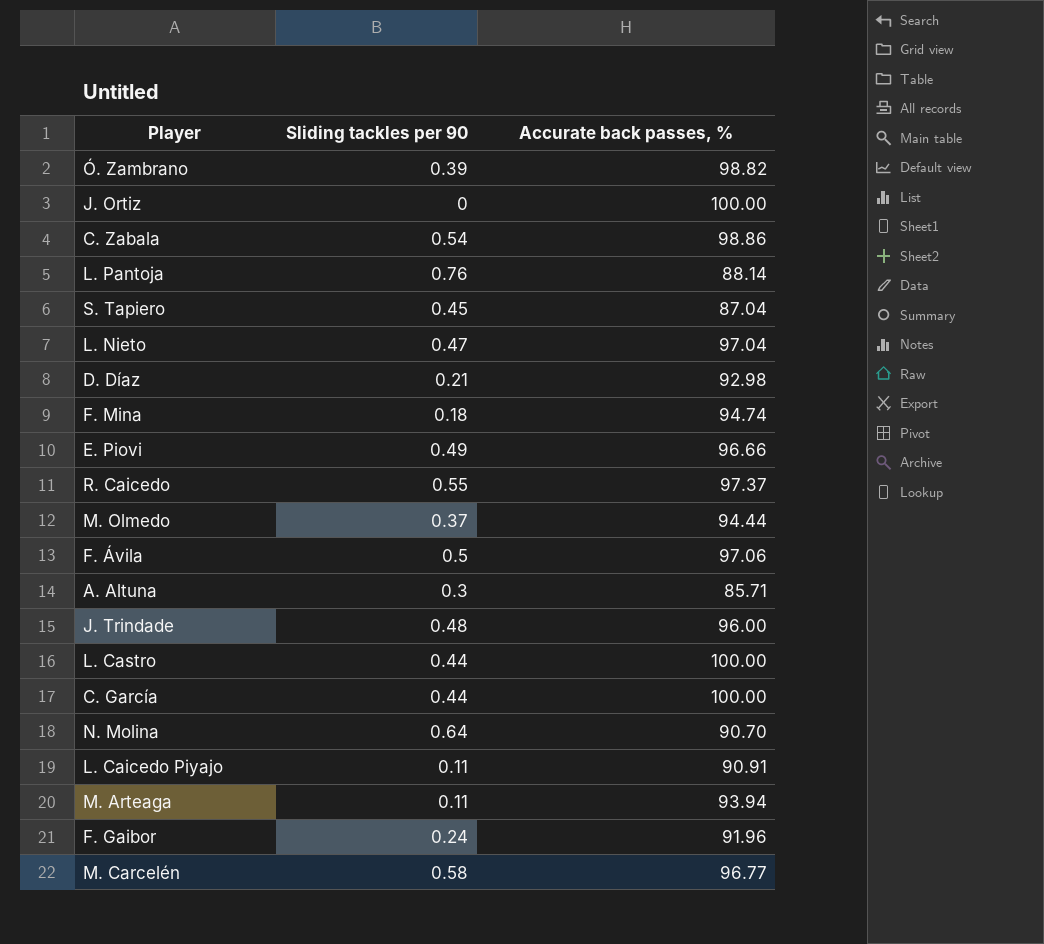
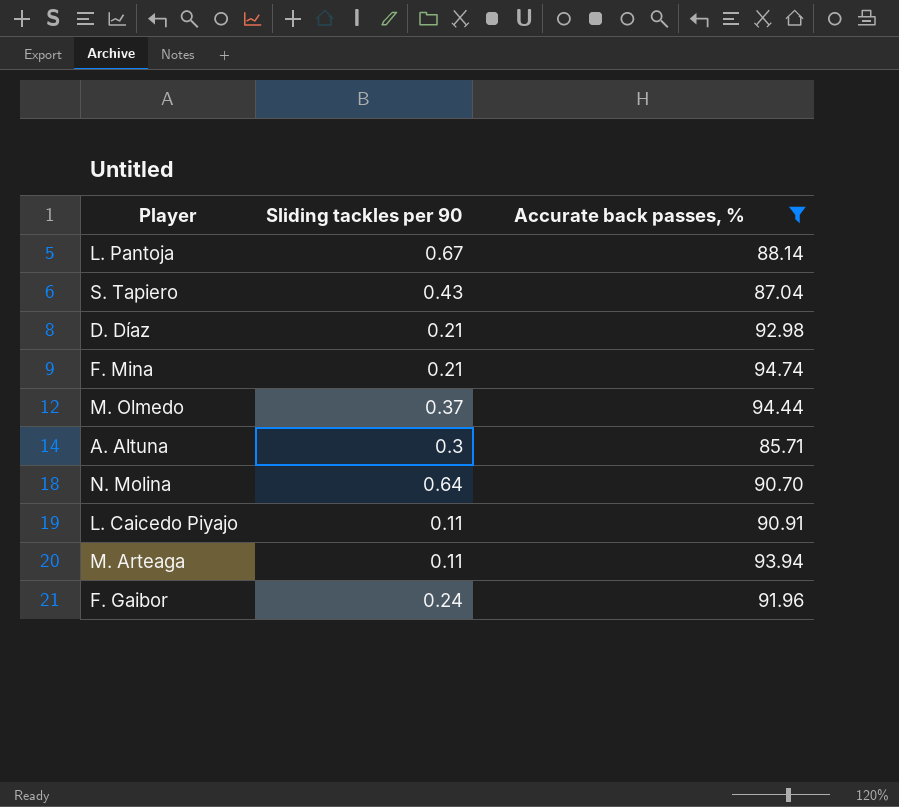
filter: none -> Accurate back passes, % <= 94.74
L. Pantoja | Sliding tackles per 90: 0.76 -> 0.67
S. Tapiero | Sliding tackles per 90: 0.45 -> 0.43
F. Mina | Sliding tackles per 90: 0.18 -> 0.21

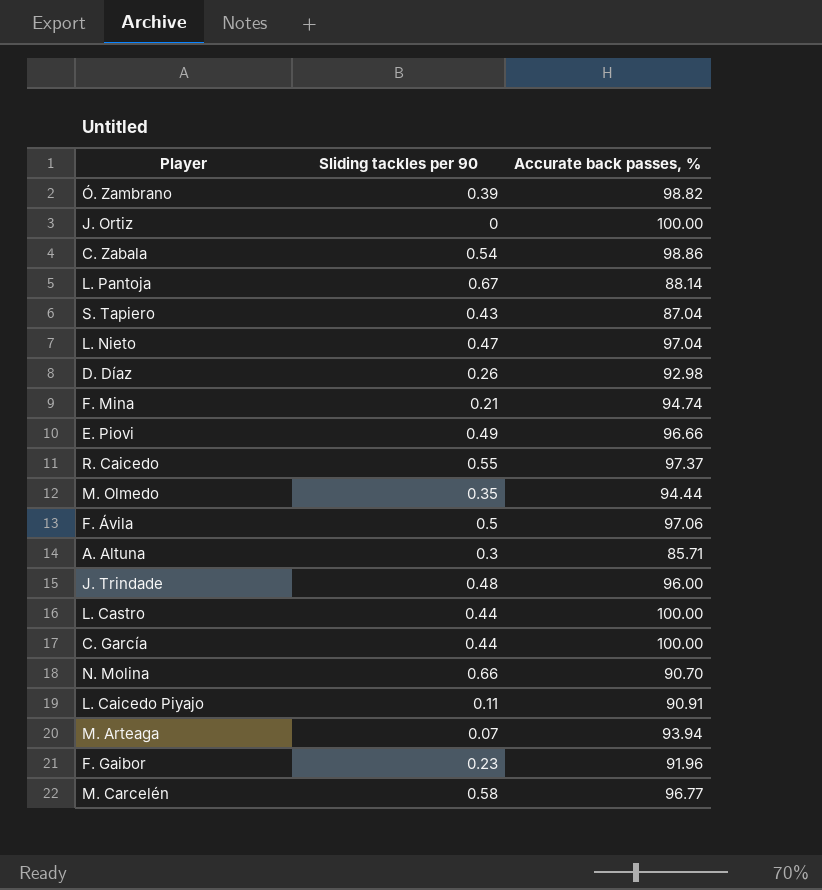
filter: Accurate back passes, % <= 94.74 -> none
D. Díaz | Sliding tackles per 90: 0.21 -> 0.26
M. Olmedo | Sliding tackles per 90: 0.37 -> 0.35
N. Molina | Sliding tackles per 90: 0.64 -> 0.66
M. Arteaga | Sliding tackles per 90: 0.11 -> 0.07
F. Gaibor | Sliding tackles per 90: 0.24 -> 0.23

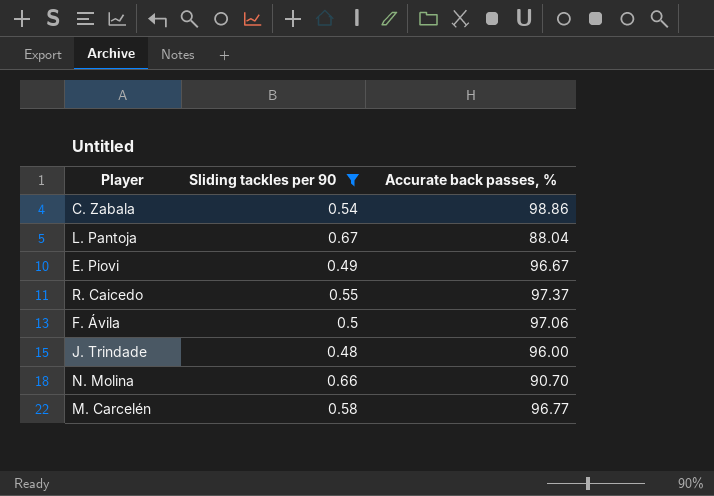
filter: none -> Sliding tackles per 90 >= 0.48
L. Pantoja | Accurate back passes, %: 88.14 -> 88.04
E. Piovi | Accurate back passes, %: 96.66 -> 96.67

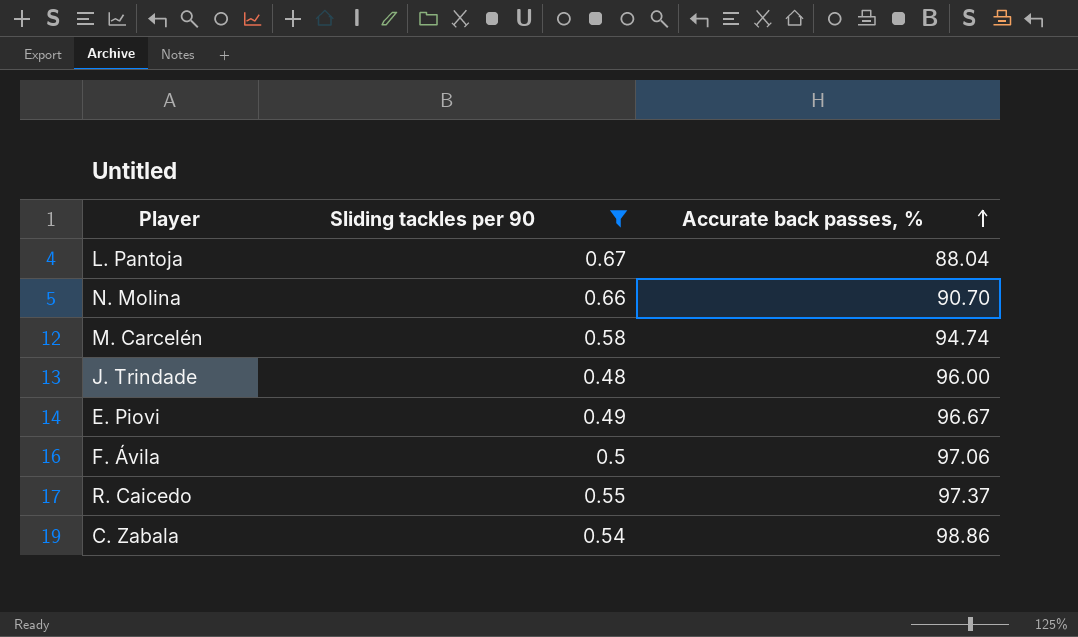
row order: none -> Accurate back passes, % ascending
M. Carcelén | Accurate back passes, %: 96.77 -> 94.74

